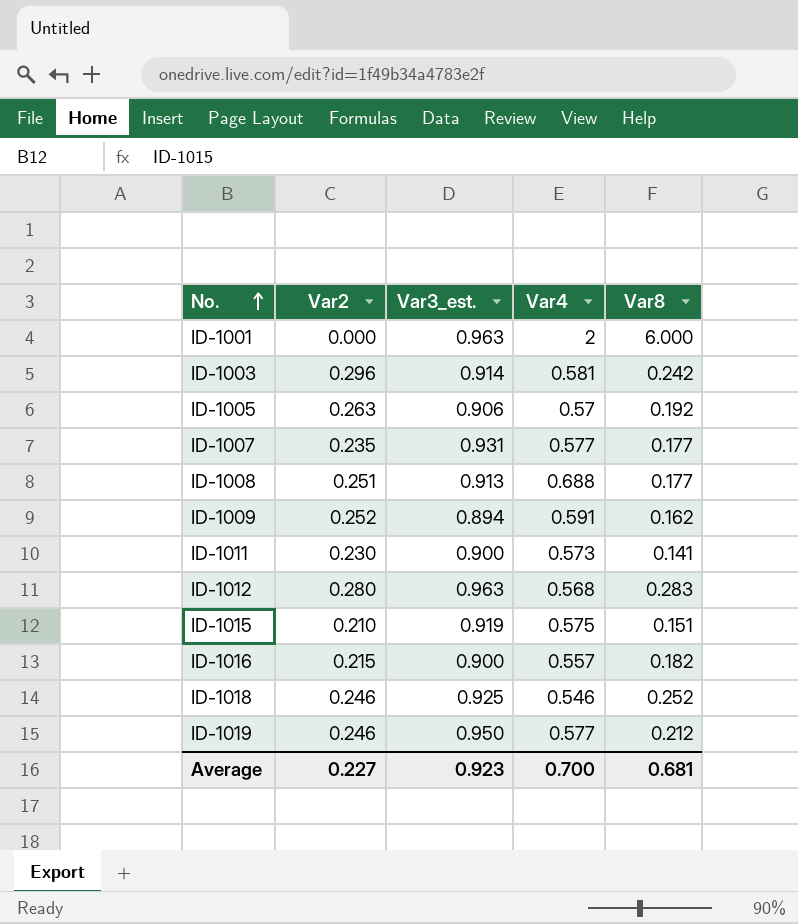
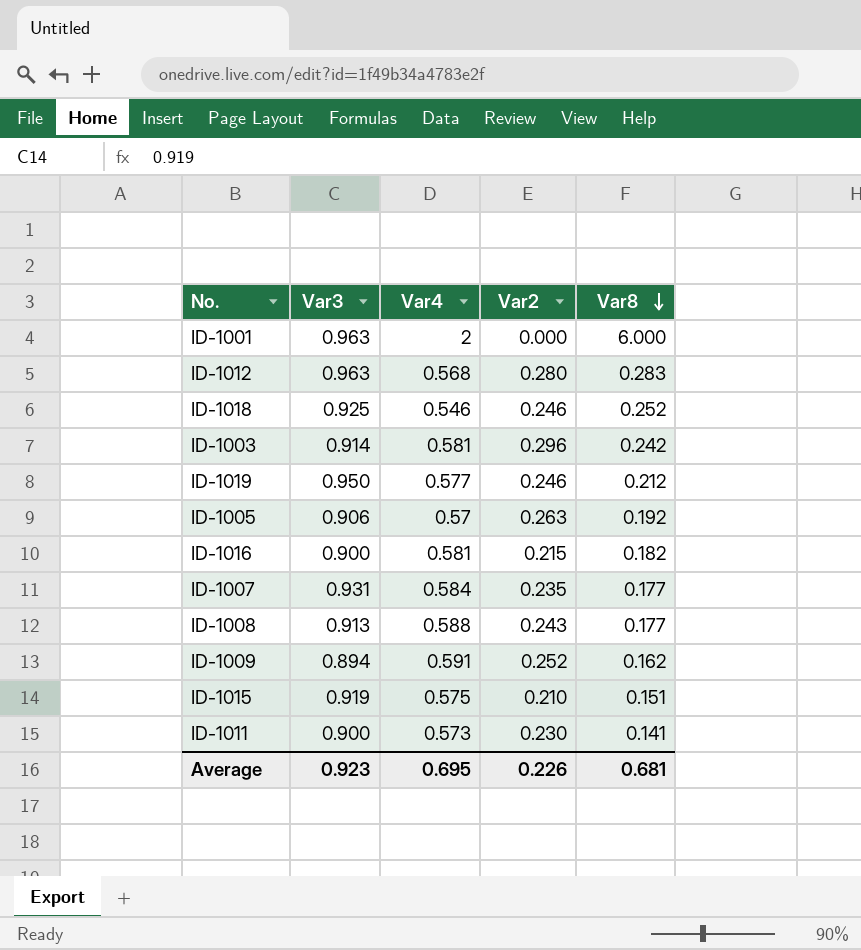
row order: No. ascending -> Var8 descending
column name: Var3_est. -> Var3
column Var2 | position: 2 -> 4
ID-1016 | Var4: 0.557 -> 0.581
ID-1007 | Var4: 0.577 -> 0.584
ID-1008 | Var4: 0.688 -> 0.588
ID-1008 | Var2: 0.251 -> 0.243
Average | Var4: 0.700 -> 0.695
Average | Var2: 0.227 -> 0.226

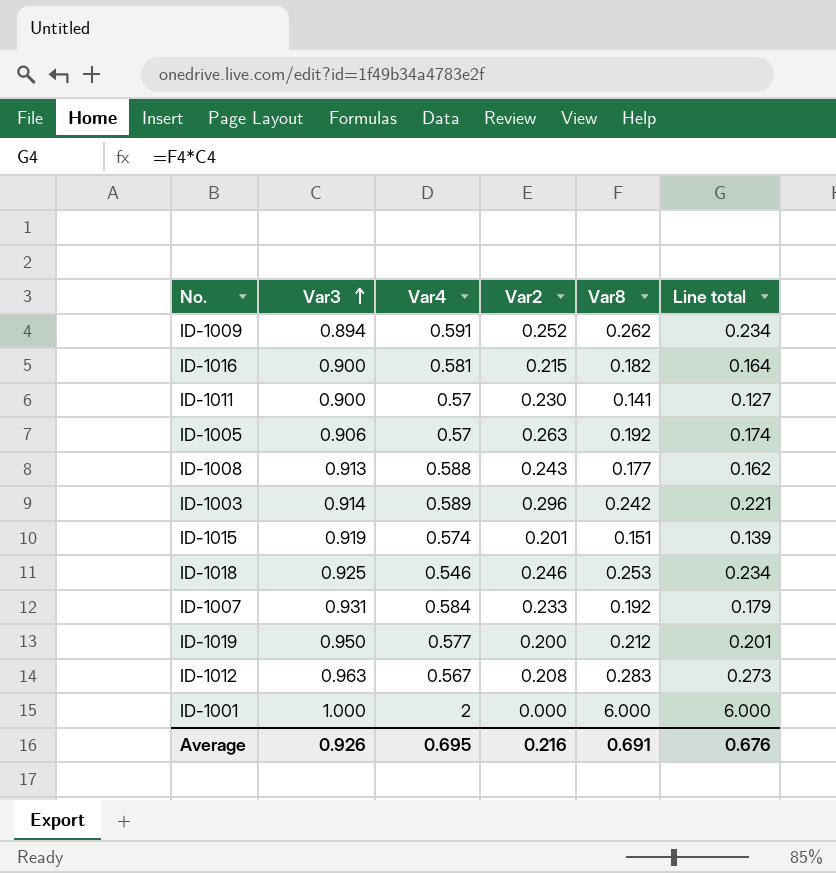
row order: Var8 descending -> Var3 ascending
column Line total | formula: none -> [Var3] * [Var8]
ID-1009 | Var8: 0.162 -> 0.262
ID-1011 | Var4: 0.573 -> 0.57
ID-1003 | Var4: 0.581 -> 0.589
ID-1015 | Var4: 0.575 -> 0.574
ID-1015 | Var2: 0.210 -> 0.201
ID-1018 | Var8: 0.252 -> 0.253
ID-1007 | Var2: 0.235 -> 0.233
ID-1007 | Var8: 0.177 -> 0.192
ID-1019 | Var2: 0.246 -> 0.200
ID-1012 | Var4: 0.568 -> 0.567
ID-1012 | Var2: 0.280 -> 0.208
ID-1001 | Var3: 0.963 -> 1.000
Average | Var3: 0.923 -> 0.926
Average | Var2: 0.226 -> 0.216
Average | Var8: 0.681 -> 0.691

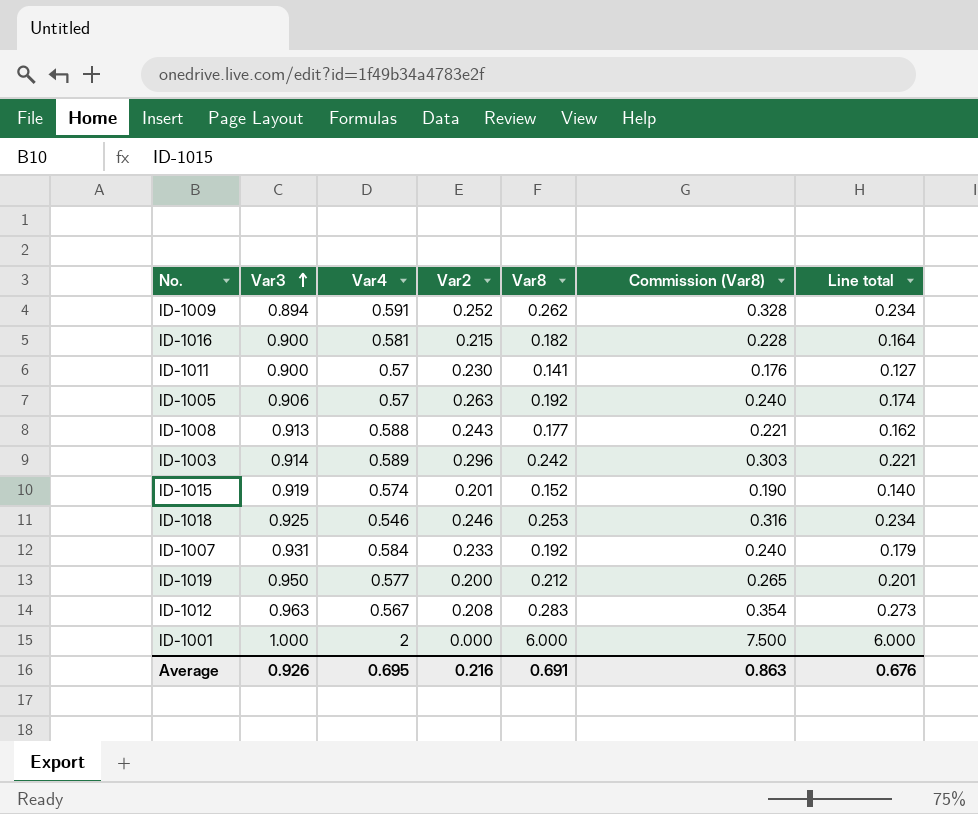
column Commission (Var8) | formula: none -> [Var8] * 1.25
ID-1015 | Var8: 0.151 -> 0.152
ID-1015 | Line total: 0.139 -> 0.140

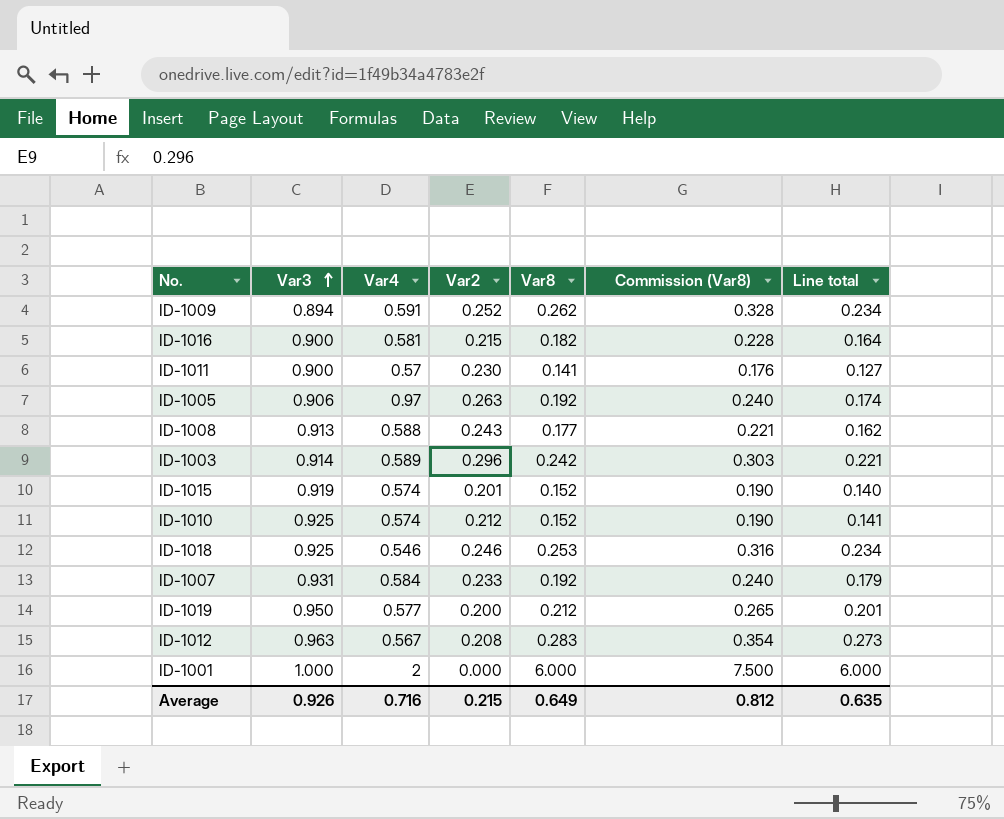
ID-1005 | Var4: 0.57 -> 0.97
row ID-1010: none -> 0.925 | 0.574 | 0.212 | 0.152 | 0.190 | 0.141
Average | Var4: 0.695 -> 0.716
Average | Var2: 0.216 -> 0.215
Average | Var8: 0.691 -> 0.649
Average | Commission (Var8): 0.863 -> 0.812
Average | Line total: 0.676 -> 0.635

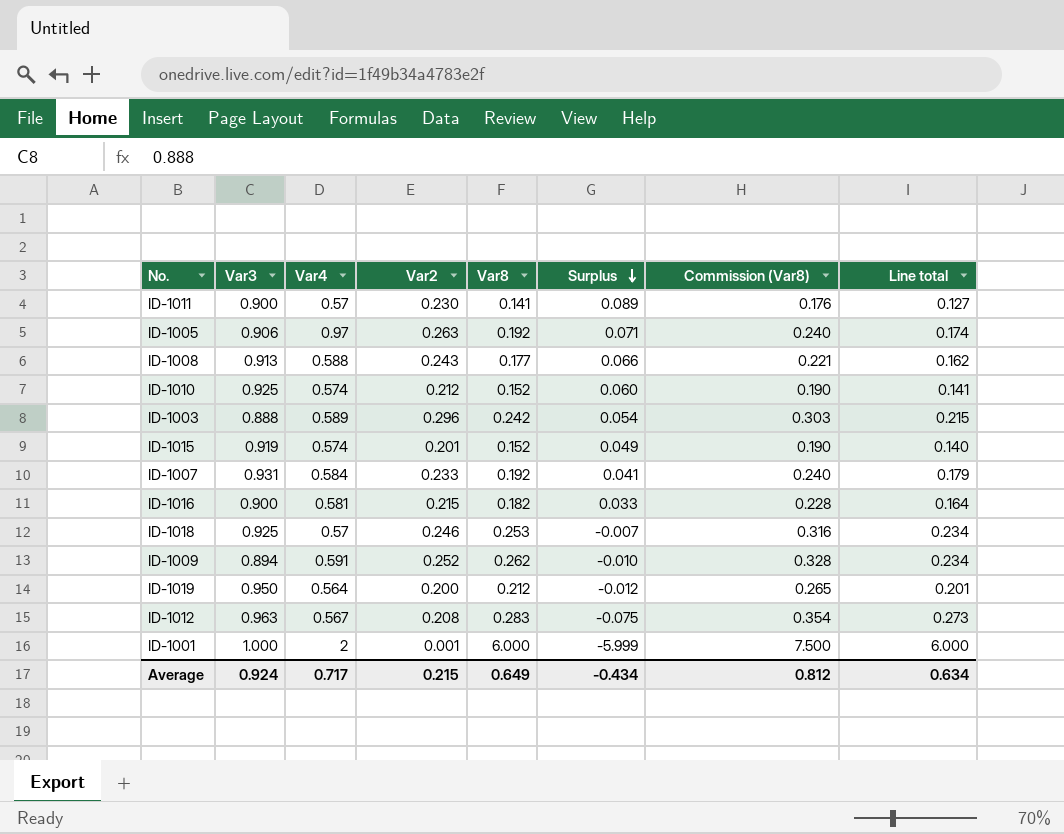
row order: Var3 ascending -> Surplus descending
column Surplus | formula: none -> [Var2] - [Var8]
ID-1003 | Var3: 0.914 -> 0.888
ID-1003 | Line total: 0.221 -> 0.215
ID-1018 | Var4: 0.546 -> 0.57
ID-1019 | Var4: 0.577 -> 0.564
ID-1001 | Var2: 0.000 -> 0.001
Average | Var3: 0.926 -> 0.924
Average | Var4: 0.716 -> 0.717
Average | Line total: 0.635 -> 0.634

